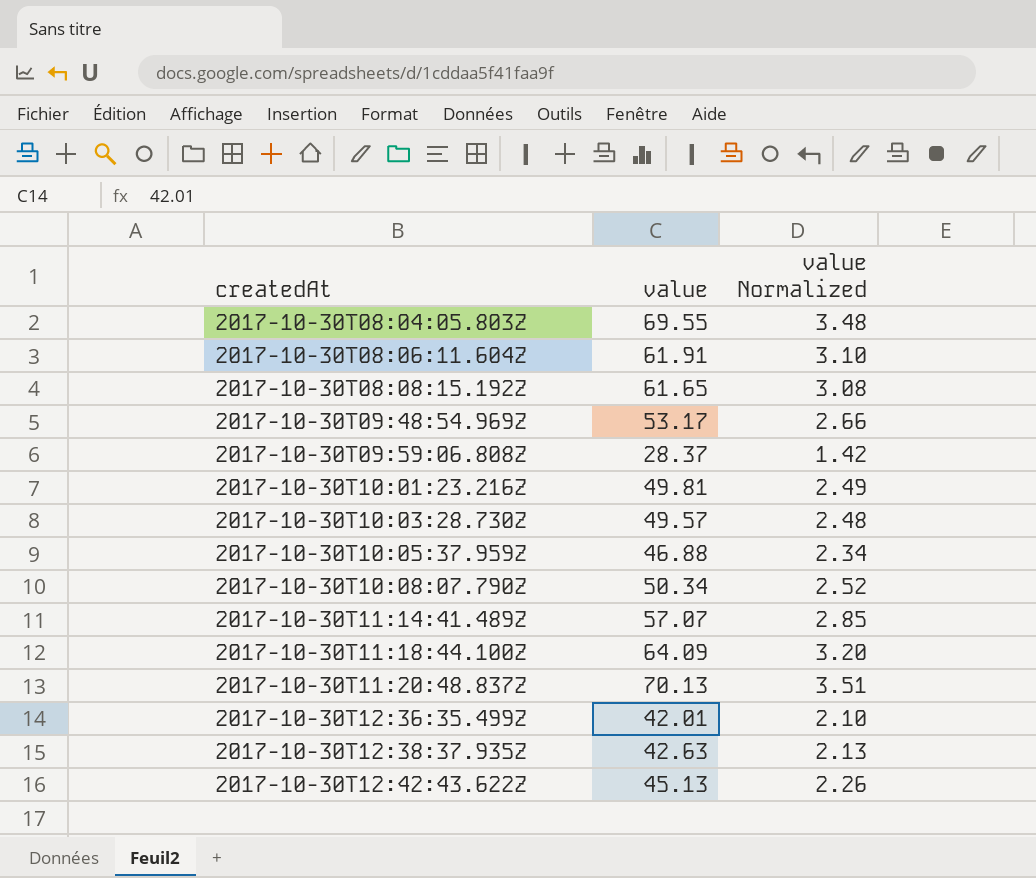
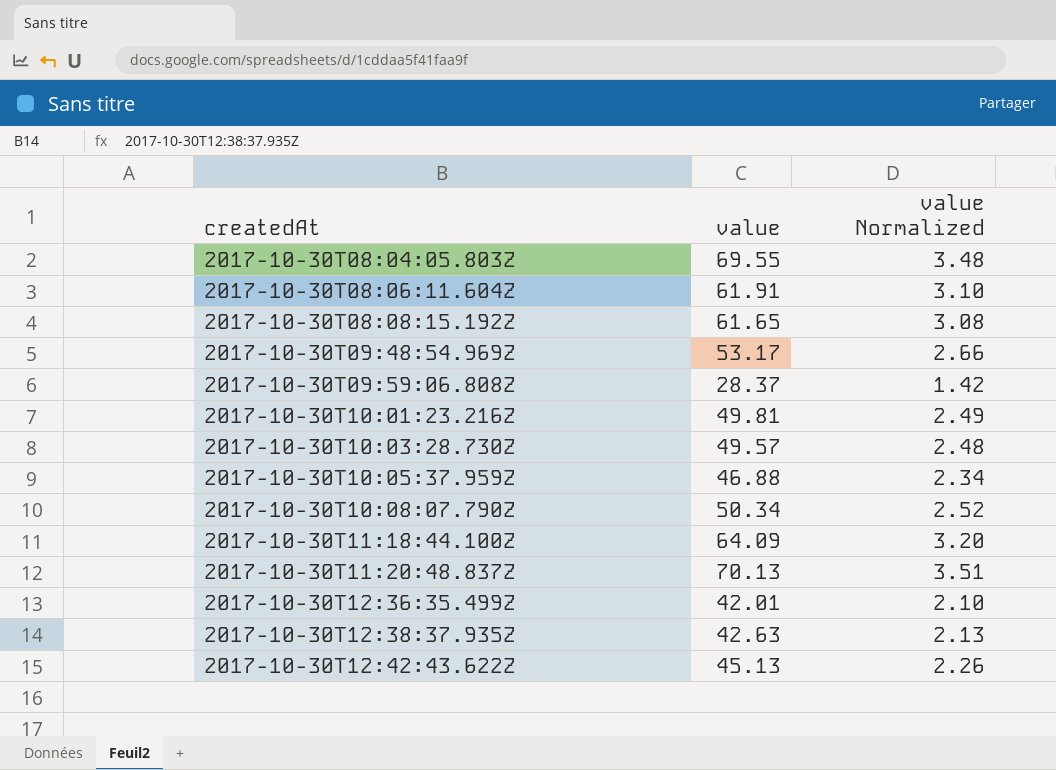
row 2017-10-30T11:14:41.489Z: 57.07 | 2.85 -> none

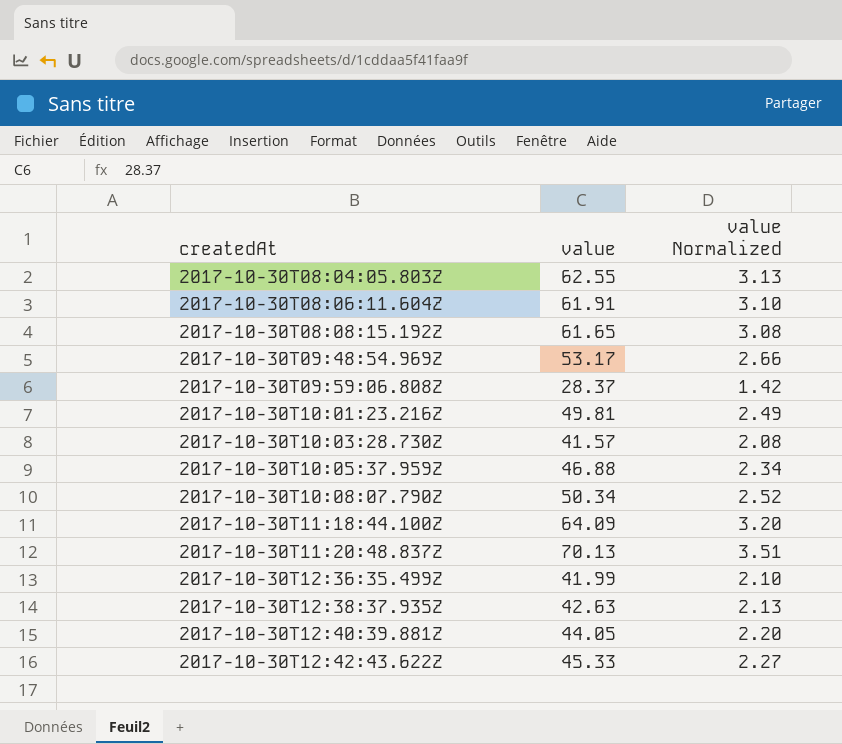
2017-10-30T08:04:05.803Z | value: 69.55 -> 62.55
2017-10-30T08:04:05.803Z | value Normalized: 3.48 -> 3.13
2017-10-30T10:03:28.730Z | value: 49.57 -> 41.57
2017-10-30T10:03:28.730Z | value Normalized: 2.48 -> 2.08
2017-10-30T12:36:35.499Z | value: 42.01 -> 41.99
row 2017-10-30T12:40:39.881Z: none -> 44.05 | 2.20
2017-10-30T12:42:43.622Z | value: 45.13 -> 45.33
2017-10-30T12:42:43.622Z | value Normalized: 2.26 -> 2.27

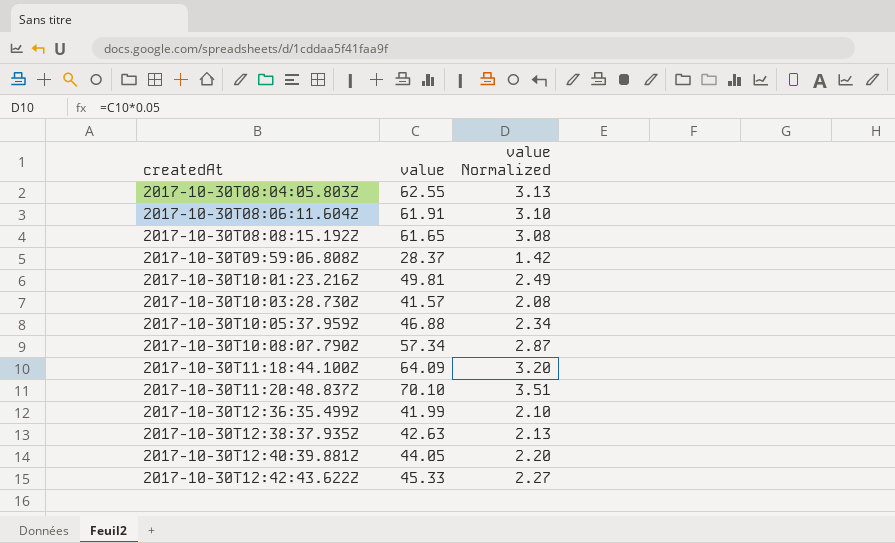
row 2017-10-30T09:48:54.969Z: 53.17 | 2.66 -> none
2017-10-30T10:08:07.790Z | value: 50.34 -> 57.34
2017-10-30T10:08:07.790Z | value Normalized: 2.52 -> 2.87
2017-10-30T11:20:48.837Z | value: 70.13 -> 70.10

